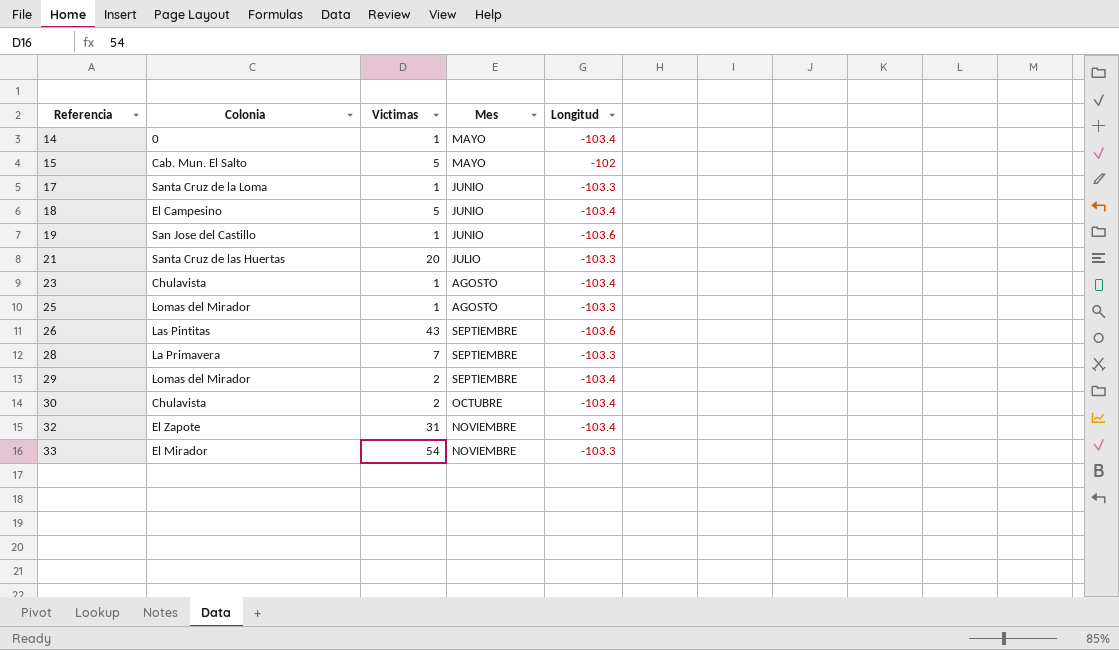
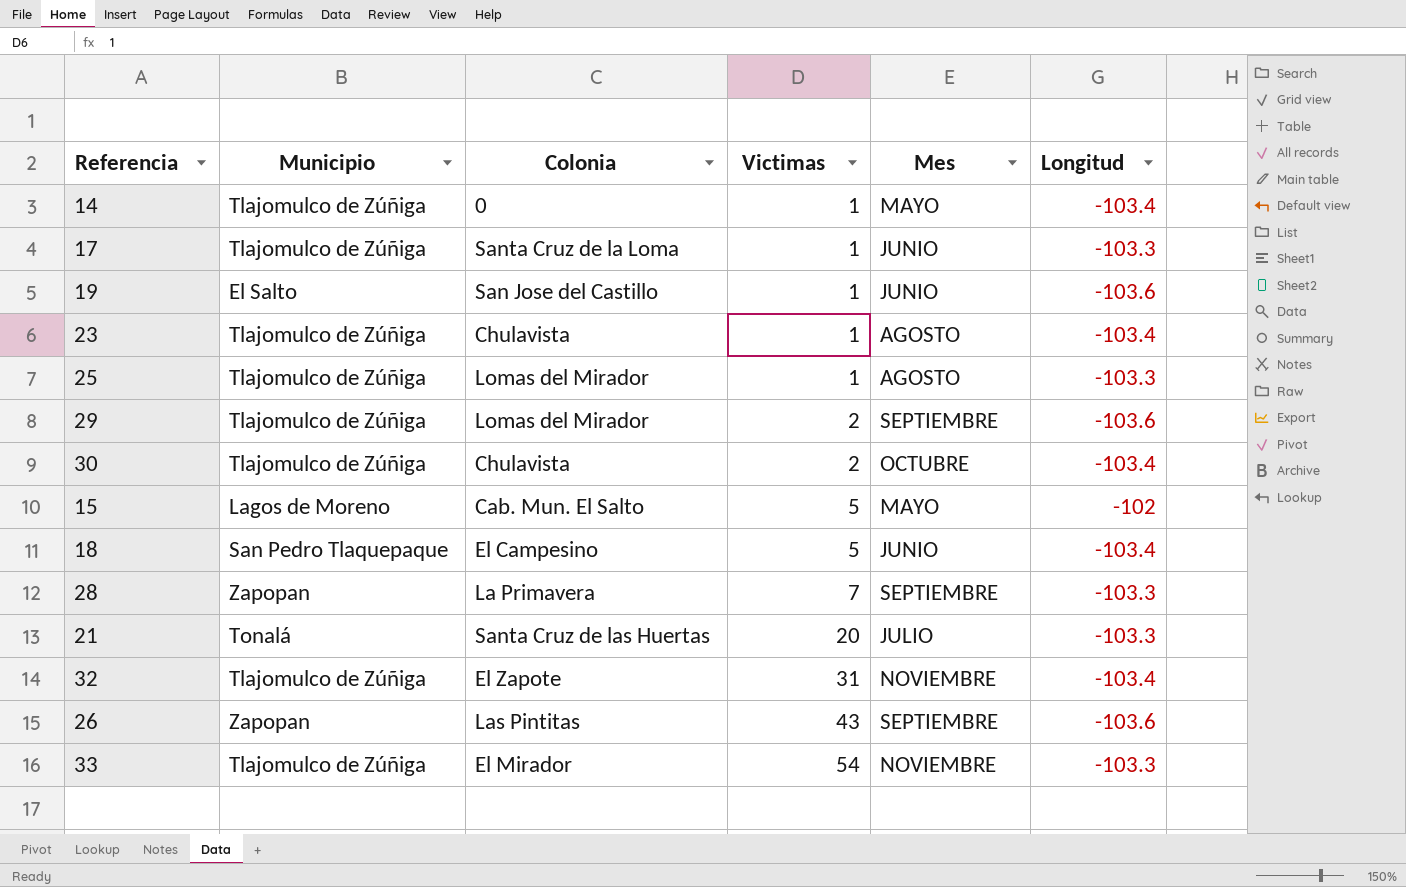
row order: Referencia ascending -> Victimas ascending
column Municipio | position: none -> 2
29 | Longitud: -103.4 -> -103.6

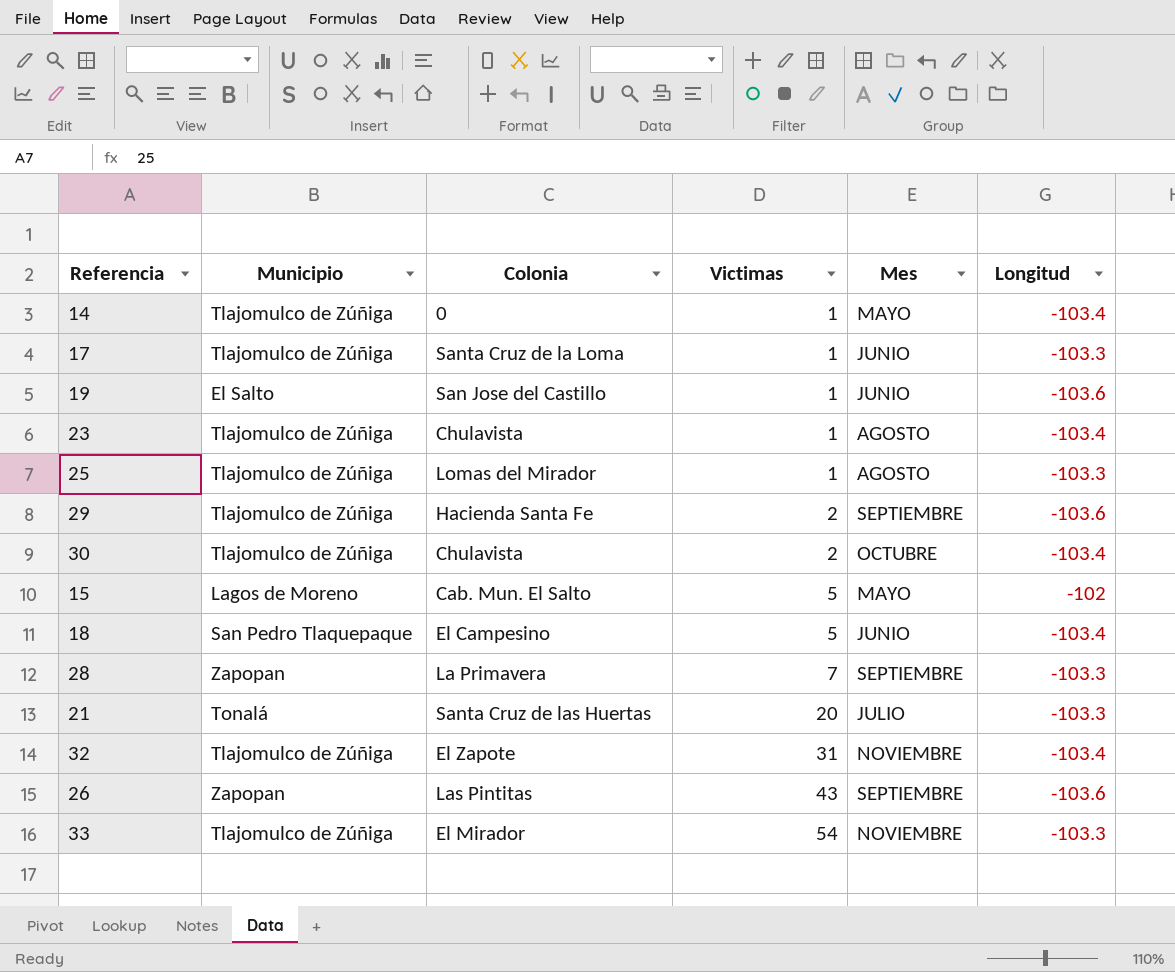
29 | Colonia: Lomas del Mirador -> Hacienda Santa Fe

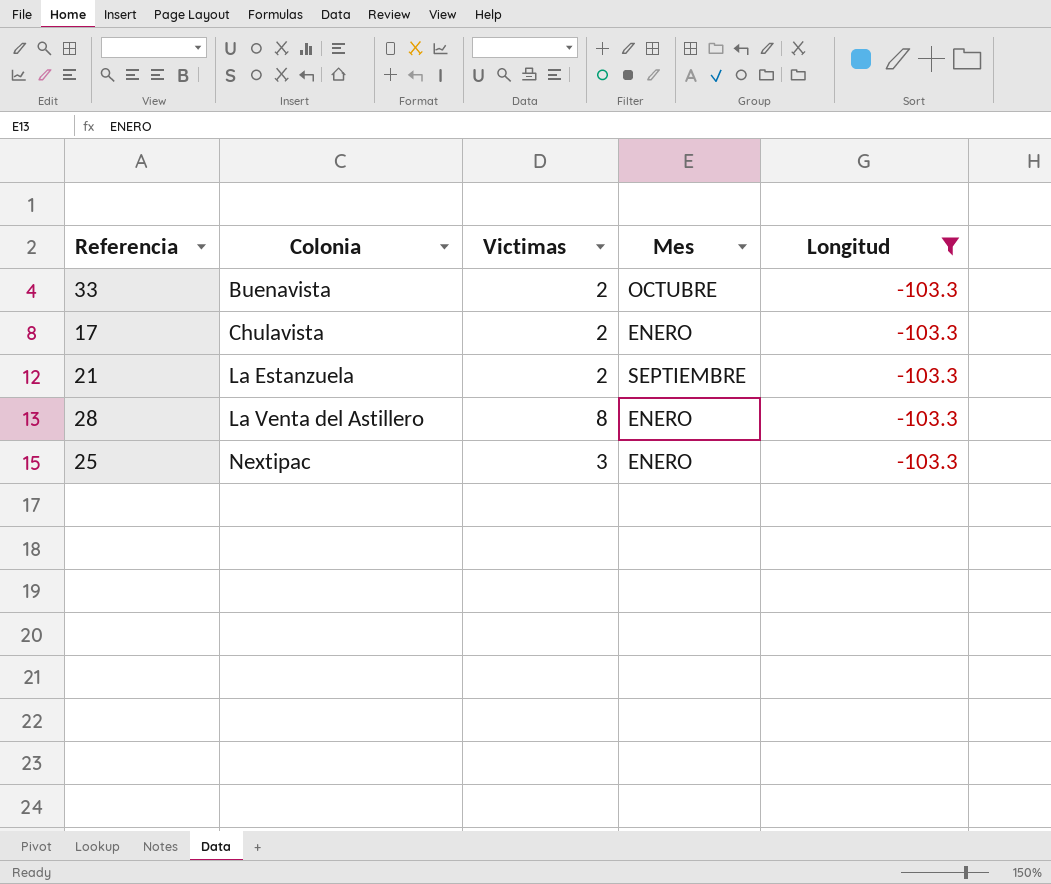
filter: none -> Longitud = -103.3
row order: Victimas ascending -> Colonia ascending
column Municipio | position: 2 -> none
33 | Colonia: El Mirador -> Buenavista
33 | Victimas: 54 -> 2
33 | Mes: NOVIEMBRE -> OCTUBRE
17 | Colonia: Santa Cruz de la Loma -> Chulavista
17 | Victimas: 1 -> 2
17 | Mes: JUNIO -> ENERO
21 | Colonia: Santa Cruz de las Huertas -> La Estanzuela
21 | Victimas: 20 -> 2
21 | Mes: JULIO -> SEPTIEMBRE
28 | Colonia: La Primavera -> La Venta del Astillero
28 | Victimas: 7 -> 8
28 | Mes: SEPTIEMBRE -> ENERO
25 | Colonia: Lomas del Mirador -> Nextipac
25 | Victimas: 1 -> 3
25 | Mes: AGOSTO -> ENERO

